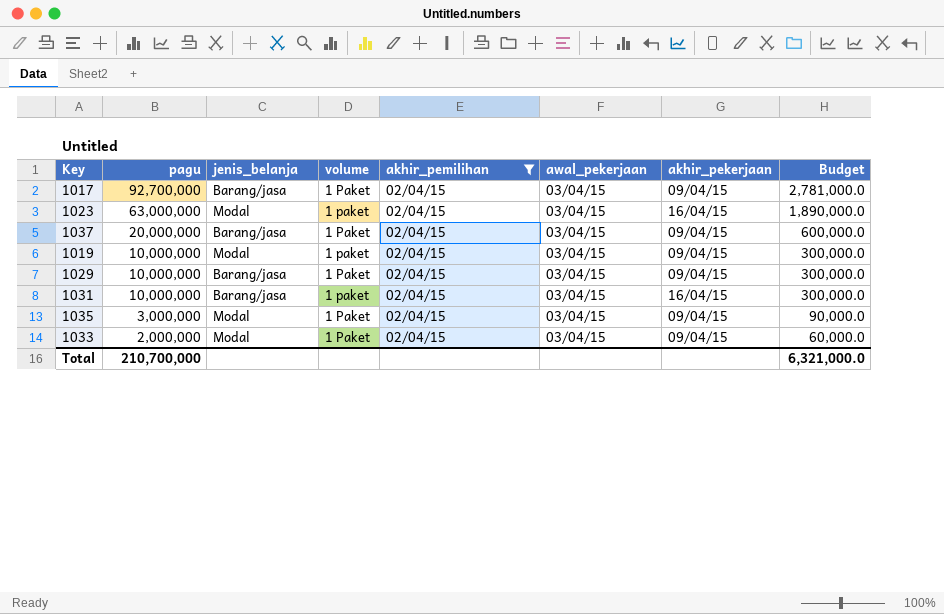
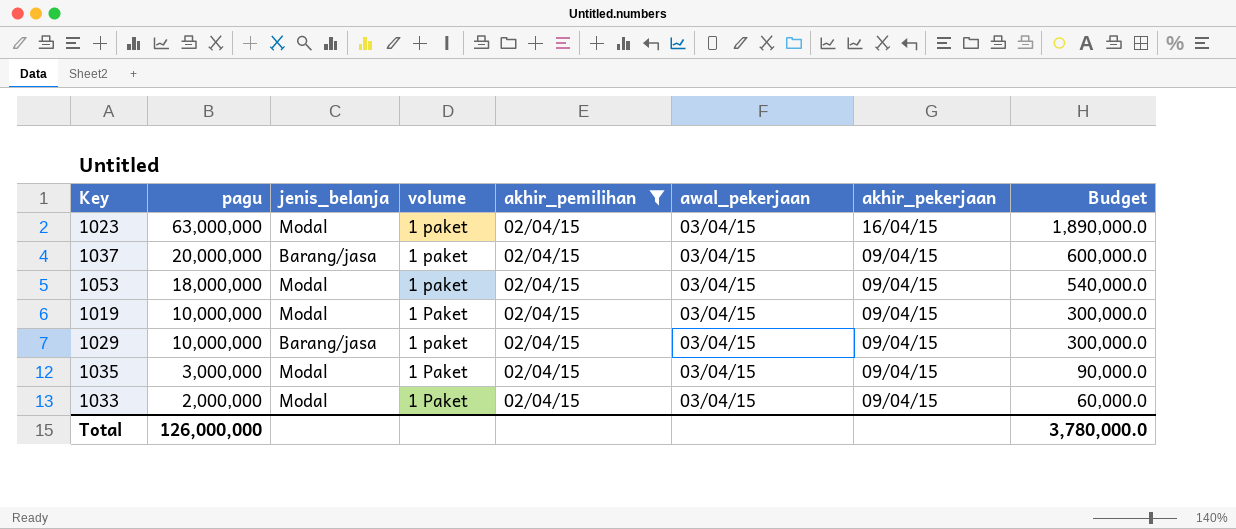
row 1017: 92,700,000 | Barang/jasa | 1 Paket | 02/04/15 | 03/04/15 | 09/04/15 | 2,781,000.0 -> none
row 1031: 10,000,000 | Barang/jasa | 1 paket | 02/04/15 | 03/04/15 | 16/04/15 | 300,000.0 -> none
1037 | volume: 1 Paket -> 1 paket
row 1053: none -> 18,000,000 | Modal | 1 paket | 02/04/15 | 03/04/15 | 09/04/15 | 540,000.0
1019 | volume: 1 paket -> 1 Paket
1029 | volume: 1 Paket -> 1 paket
Total | pagu: 210,700,000 -> 126,000,000
Total | Budget: 6,321,000.0 -> 3,780,000.0

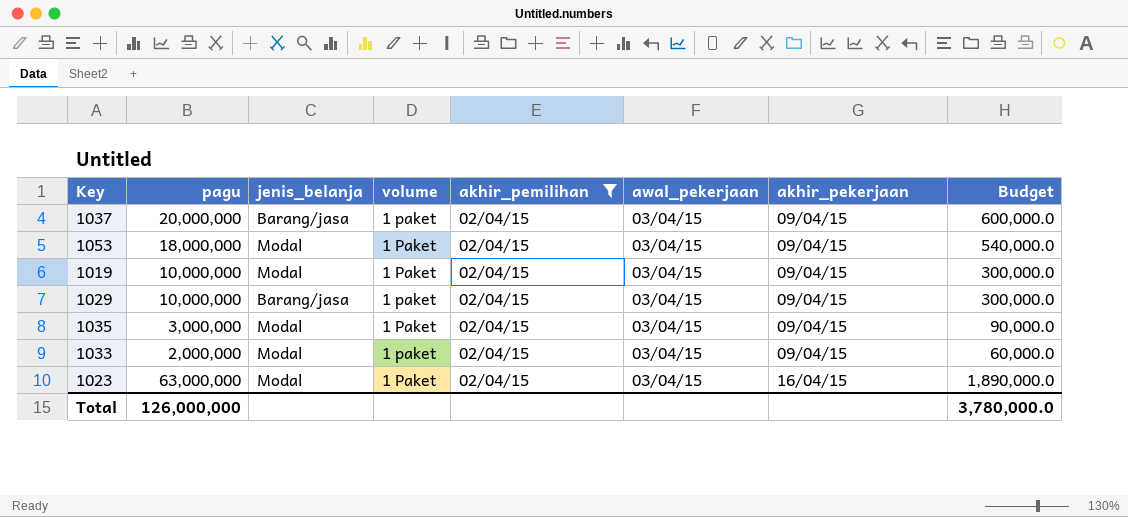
row order: pagu descending -> akhir_pekerjaan ascending
1053 | volume: 1 paket -> 1 Paket
1033 | volume: 1 Paket -> 1 paket
1023 | volume: 1 paket -> 1 Paket

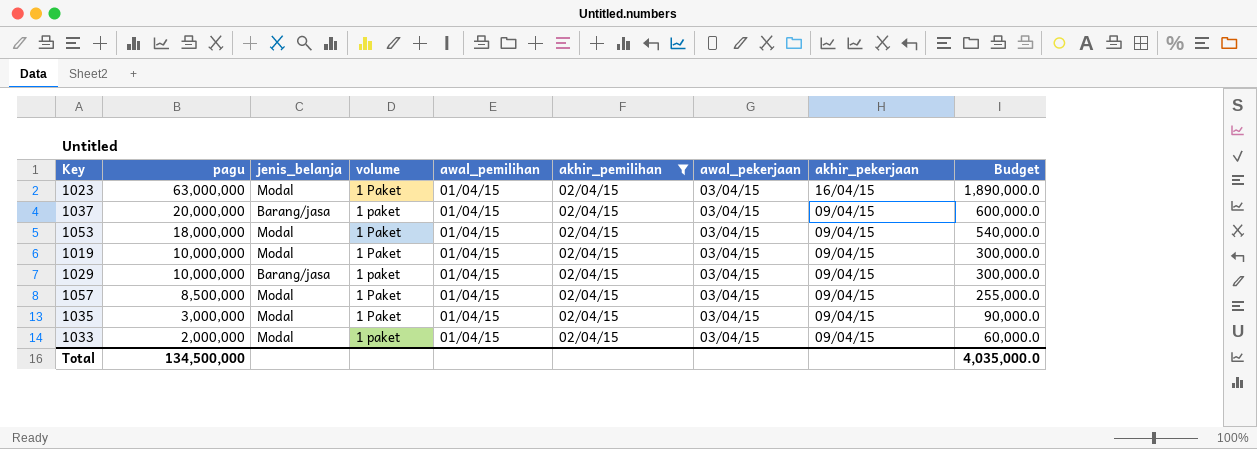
row order: akhir_pekerjaan ascending -> pagu descending
column awal_pemilihan | position: none -> 5
row 1057: none -> 8,500,000 | Modal | 1 Paket | 01/04/15 | 02/04/15 | 03/04/15 | 09/04/15 | 255,000.0
Total | pagu: 126,000,000 -> 134,500,000
Total | Budget: 3,780,000.0 -> 4,035,000.0

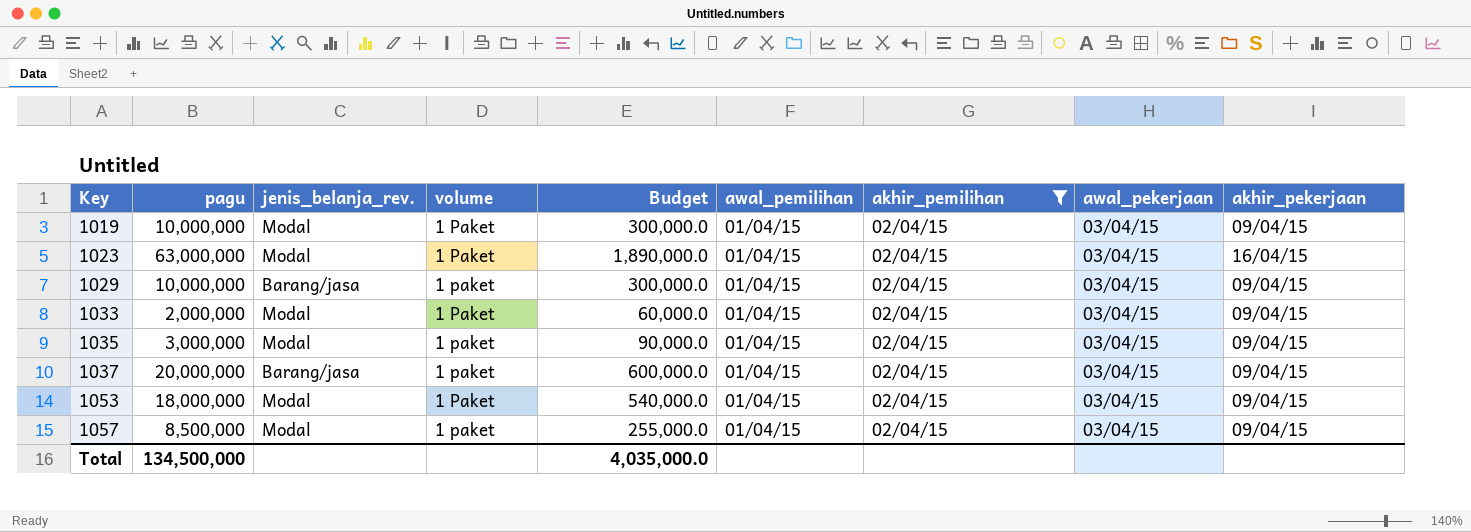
row order: pagu descending -> Key ascending
column name: jenis_belanja -> jenis_belanja_rev.
column Budget | position: 9 -> 5
1033 | volume: 1 paket -> 1 Paket
1035 | volume: 1 Paket -> 1 paket
1057 | volume: 1 Paket -> 1 paket

